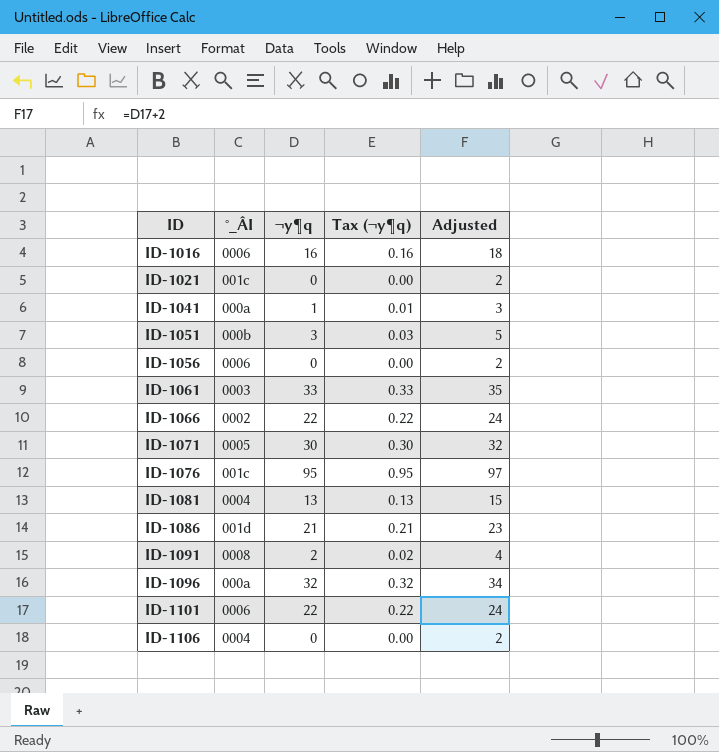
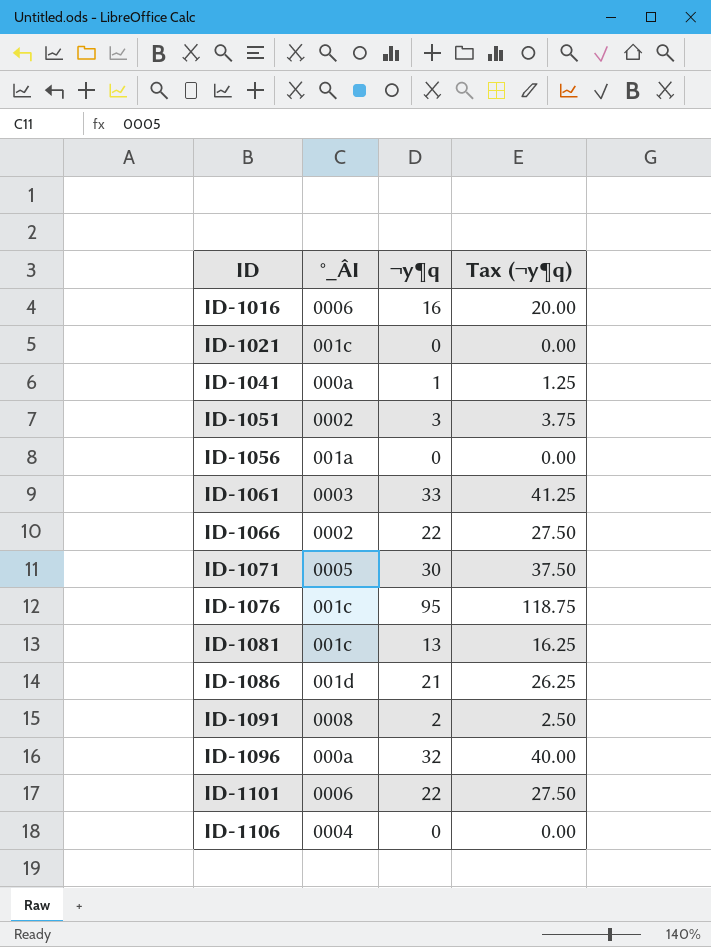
column Adjusted | formula: [¬y¶q] + 2 -> none
column Tax (¬y¶q) | formula: [¬y¶q] * 0.01 -> [¬y¶q] * 1.25
ID-1051 | °_ÂI: 000b -> 0002
ID-1056 | °_ÂI: 0006 -> 001a
ID-1081 | °_ÂI: 0004 -> 001c

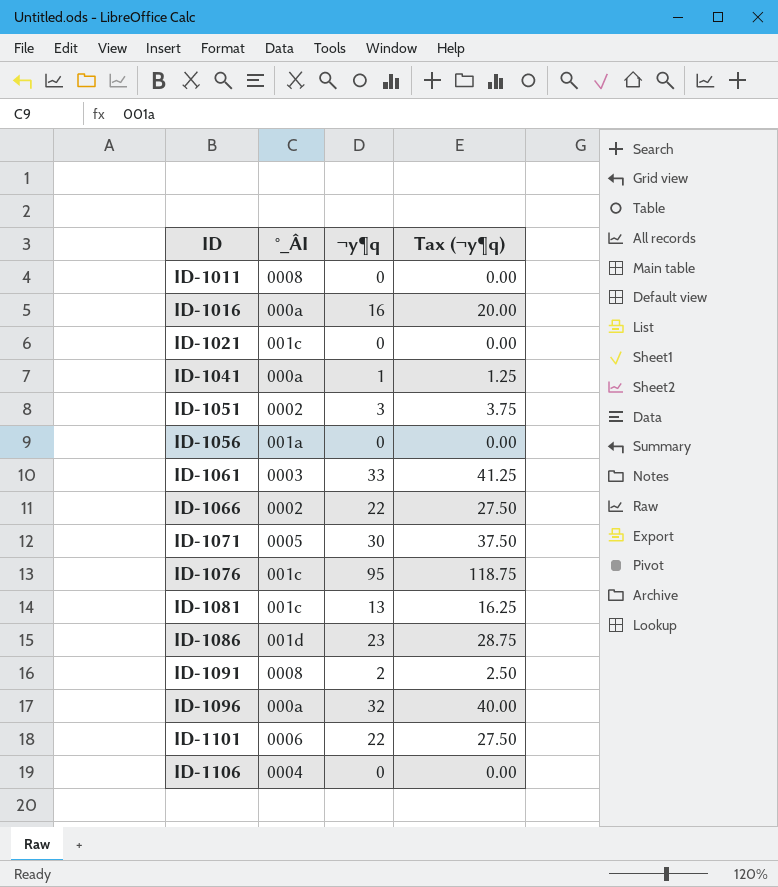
row ID-1011: none -> 0008 | 0 | 0.00
ID-1016 | °_ÂI: 0006 -> 000a
ID-1086 | ¬y¶q: 21 -> 23
ID-1086 | Tax (¬y¶q): 26.25 -> 28.75

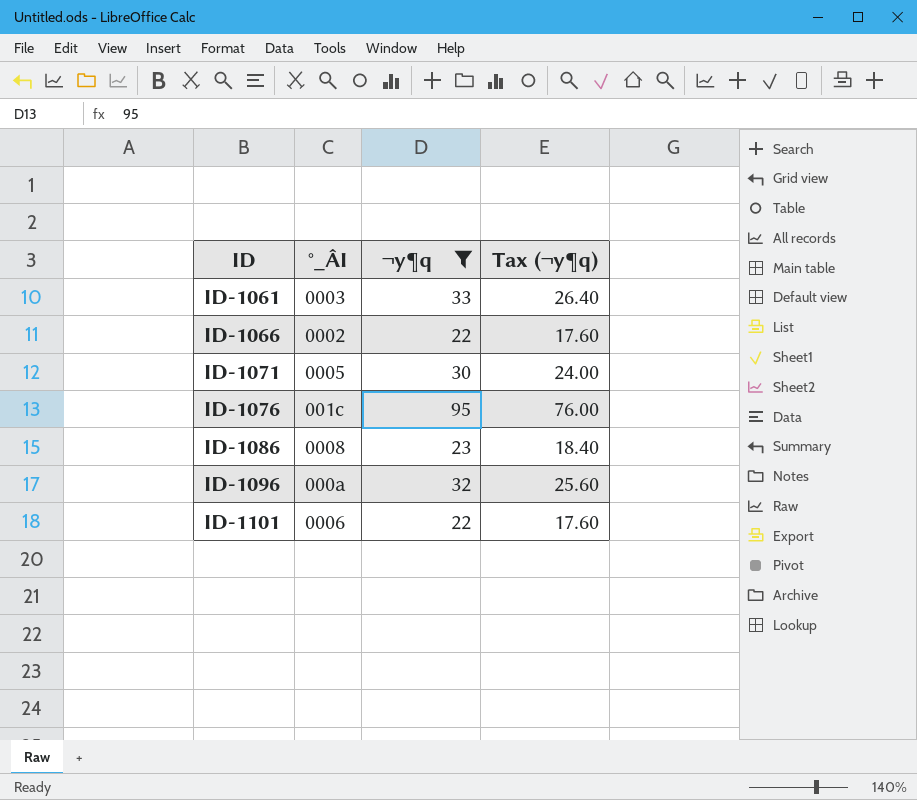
filter: none -> ¬y¶q >= 22
column Tax (¬y¶q) | formula: [¬y¶q] * 1.25 -> [¬y¶q] * 0.8
ID-1086 | °_ÂI: 001d -> 0008

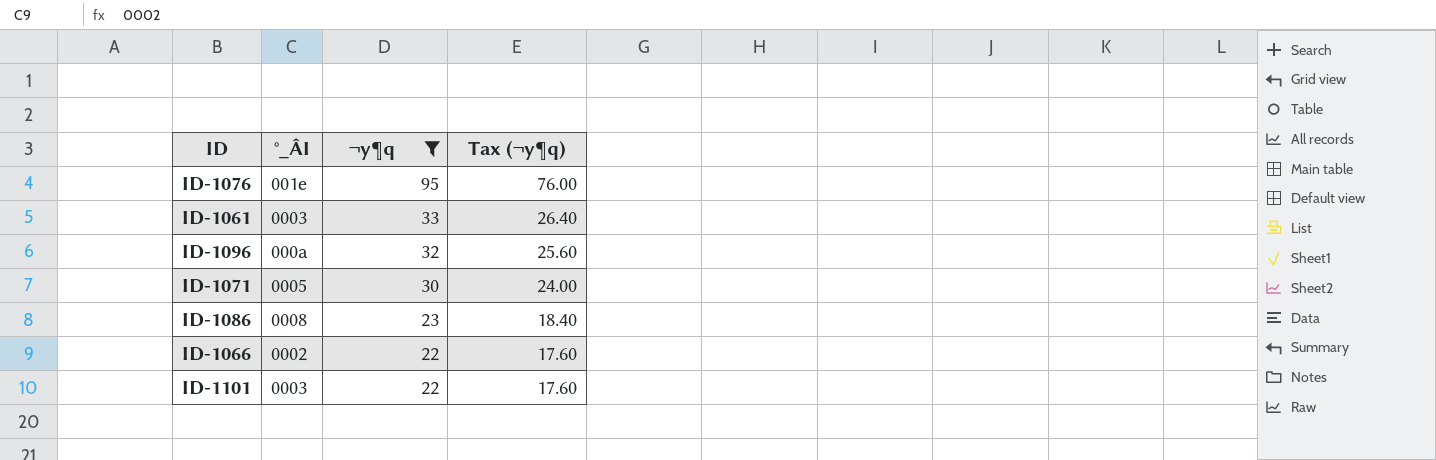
row order: ID ascending -> ¬y¶q descending
ID-1076 | °_ÂI: 001c -> 001e
ID-1101 | °_ÂI: 0006 -> 0003

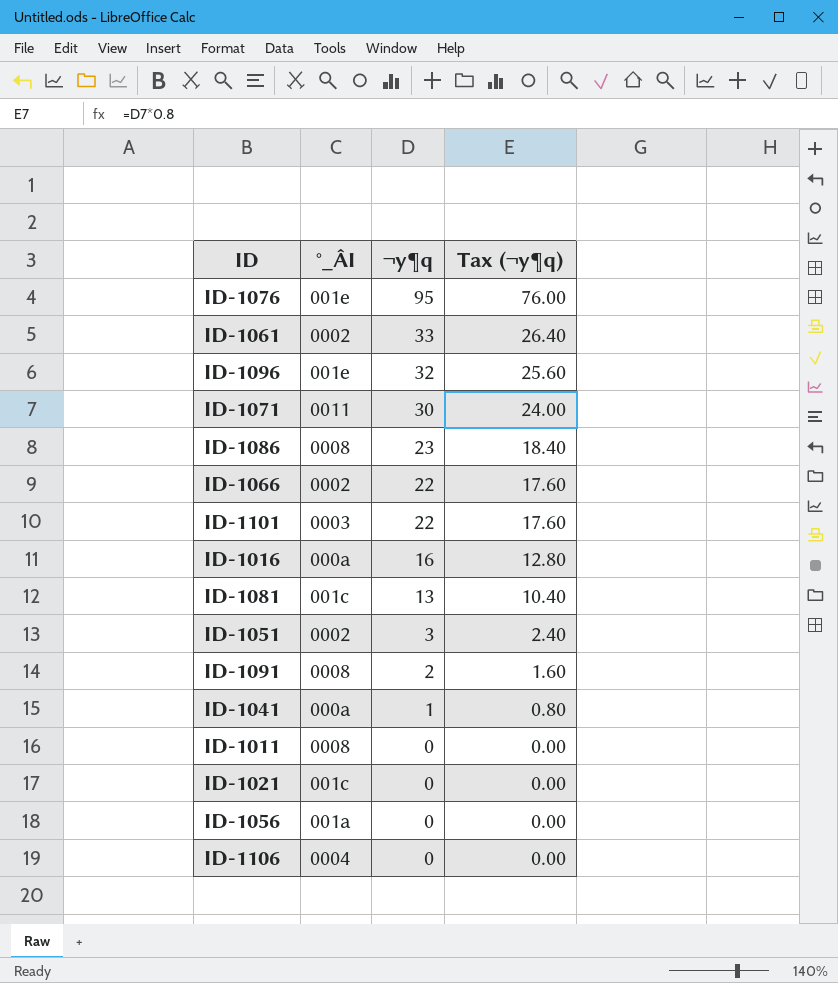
filter: ¬y¶q >= 22 -> none
ID-1061 | °_ÂI: 0003 -> 0002
ID-1096 | °_ÂI: 000a -> 001e
ID-1071 | °_ÂI: 0005 -> 0011

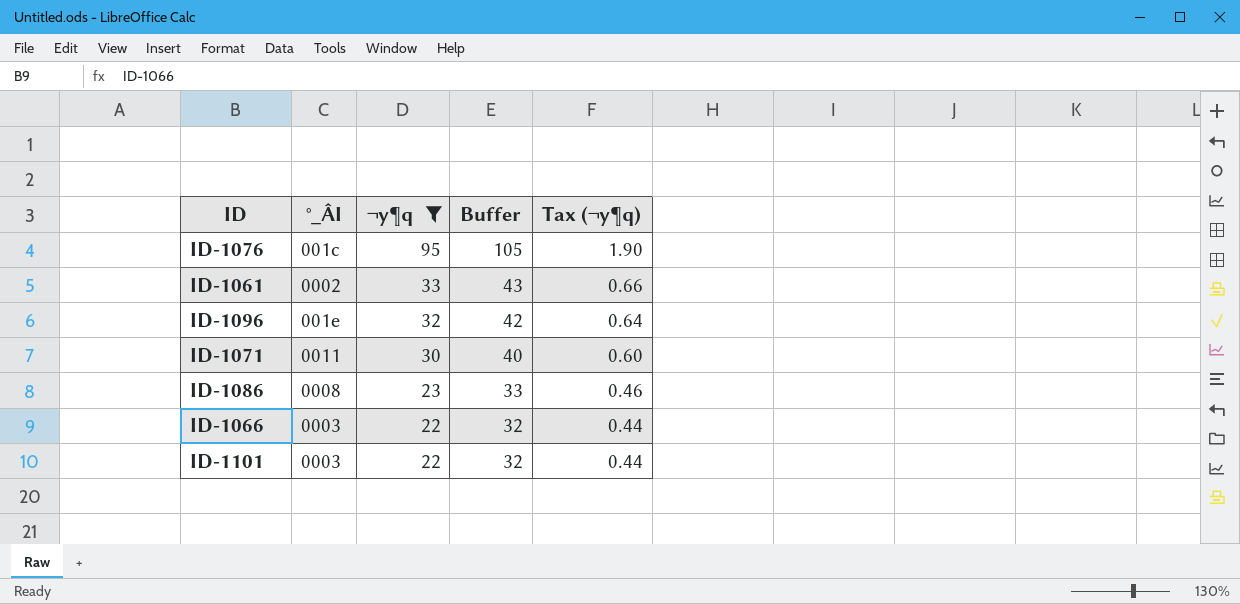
filter: none -> ¬y¶q >= 22
column Buffer | formula: none -> [¬y¶q] + 10
column Tax (¬y¶q) | formula: [¬y¶q] * 0.8 -> [¬y¶q] * 0.02
ID-1076 | °_ÂI: 001e -> 001c
ID-1066 | °_ÂI: 0002 -> 0003

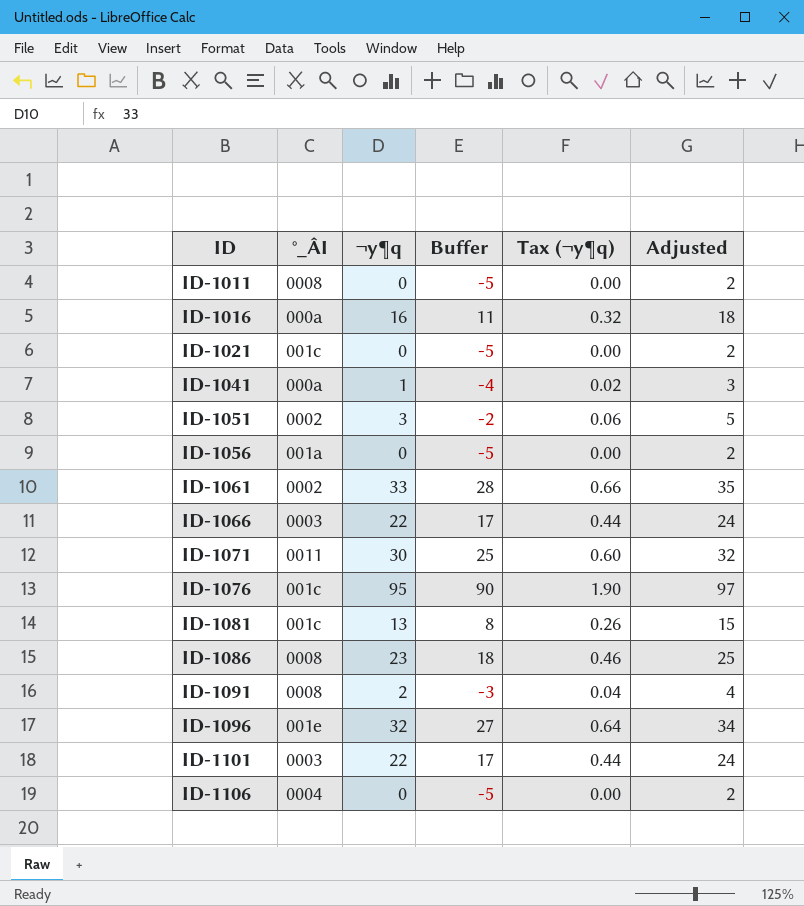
filter: ¬y¶q >= 22 -> none
row order: ¬y¶q descending -> ID ascending
column Buffer | formula: [¬y¶q] + 10 -> [¬y¶q] - 5
column Adjusted | formula: none -> [¬y¶q] + 2

